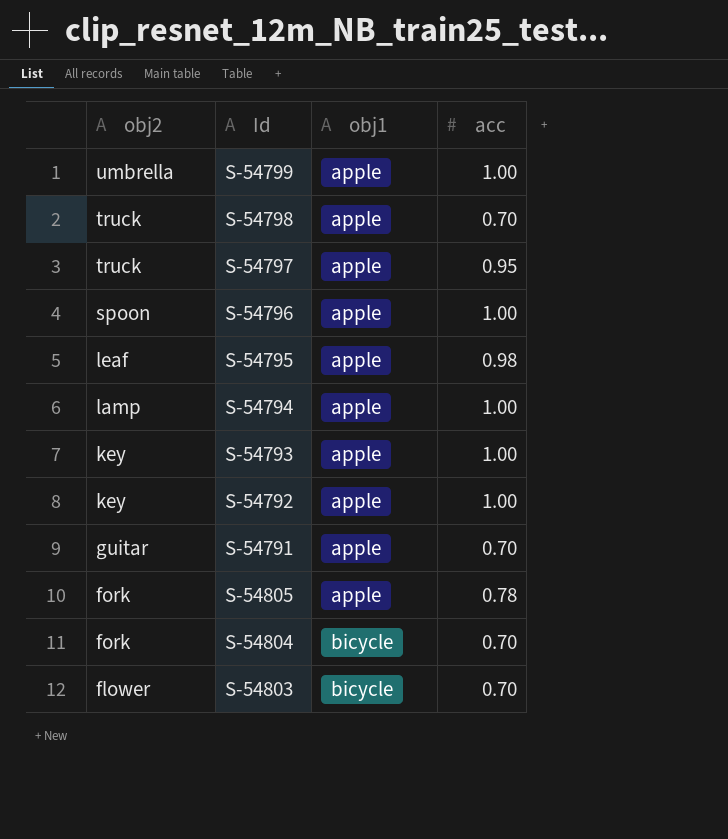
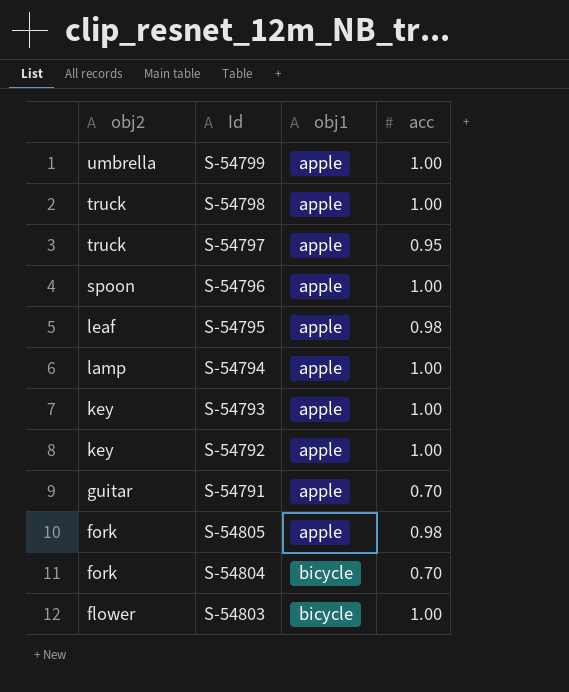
S-54798 | acc: 0.70 -> 1.00
S-54805 | acc: 0.78 -> 0.98
S-54803 | acc: 0.70 -> 1.00

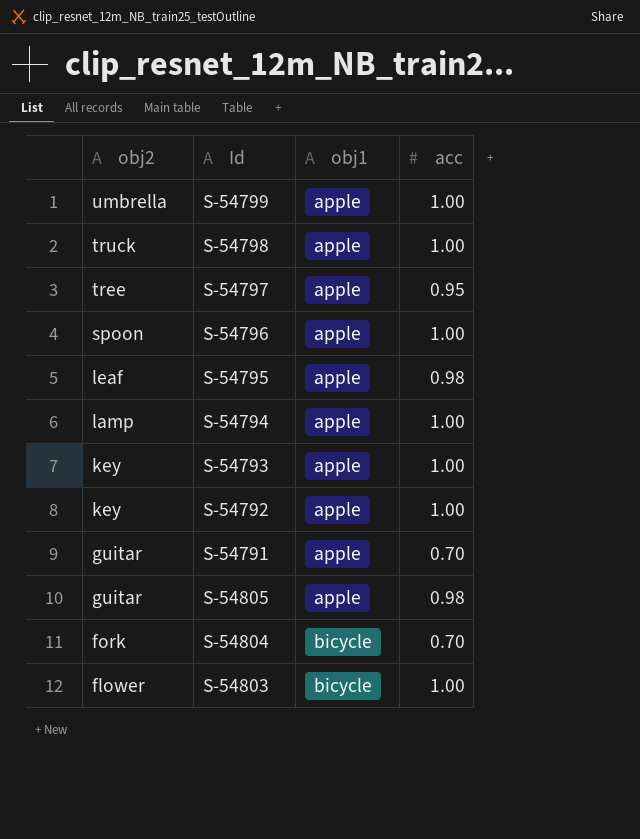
S-54797 | obj2: truck -> tree
S-54805 | obj2: fork -> guitar

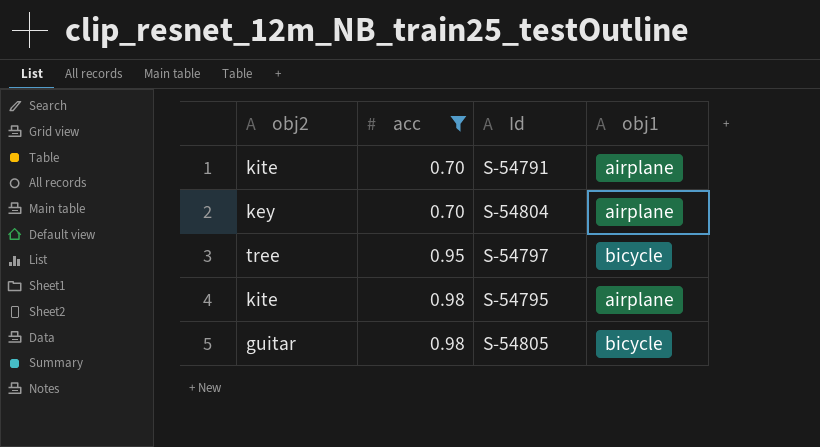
filter: none -> acc != 1.00
row order: obj2 descending -> acc ascending
column acc | position: 4 -> 2
S-54791 | obj2: guitar -> kite
S-54791 | obj1: apple -> airplane
S-54804 | obj2: fork -> key
S-54804 | obj1: bicycle -> airplane
S-54797 | obj1: apple -> bicycle
S-54795 | obj2: leaf -> kite
S-54795 | obj1: apple -> airplane
S-54805 | obj1: apple -> bicycle

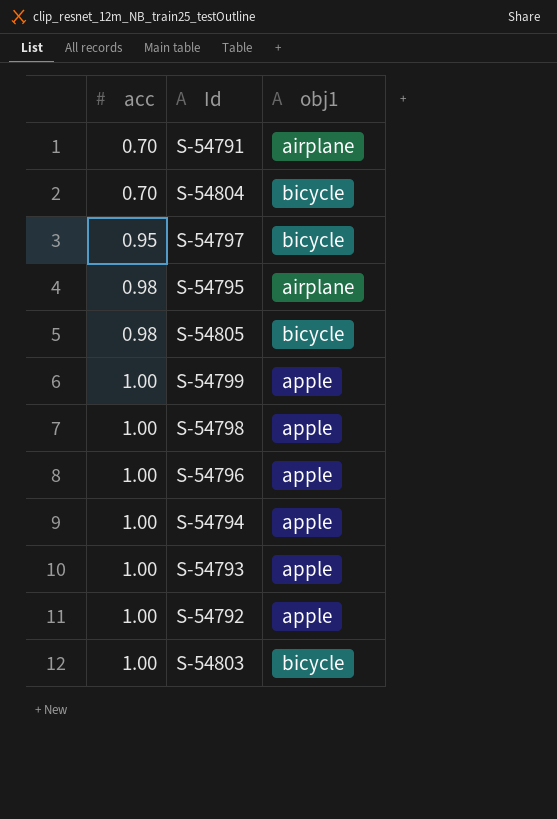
filter: acc != 1.00 -> none
column obj2 | position: 1 -> none
S-54804 | obj1: airplane -> bicycle

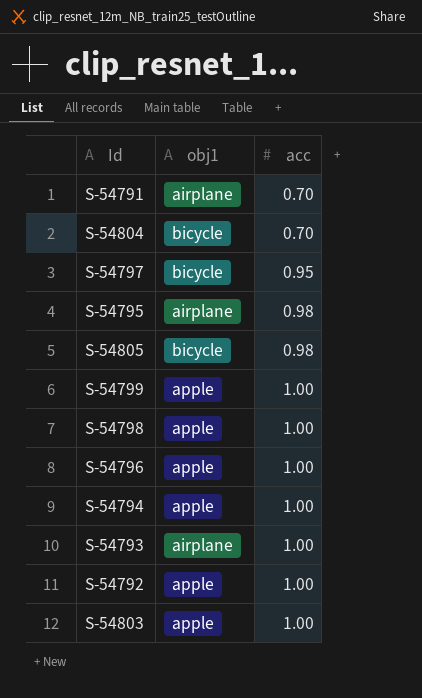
column acc | position: 1 -> 3
S-54793 | obj1: apple -> airplane
S-54803 | obj1: bicycle -> apple

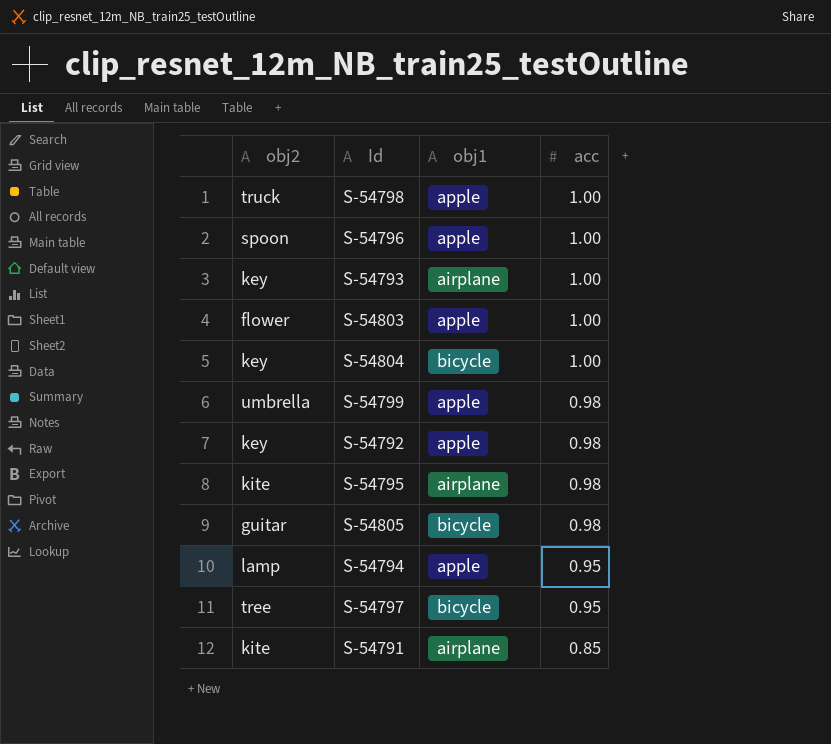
row order: acc ascending -> acc descending
column obj2 | position: none -> 1
S-54804 | acc: 0.70 -> 1.00
S-54799 | acc: 1.00 -> 0.98
S-54792 | acc: 1.00 -> 0.98
S-54794 | acc: 1.00 -> 0.95
S-54791 | acc: 0.70 -> 0.85

